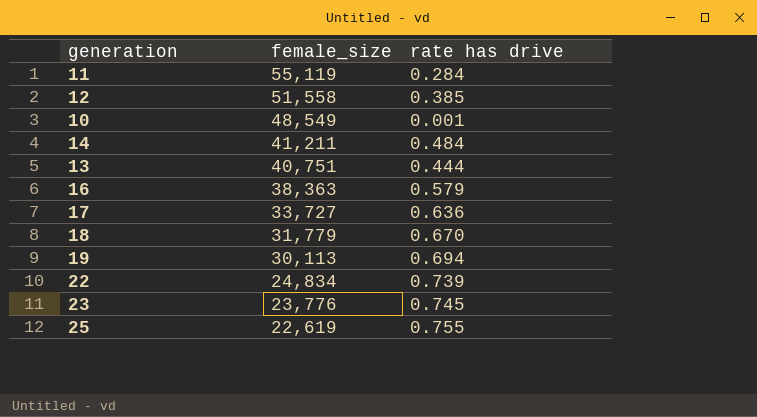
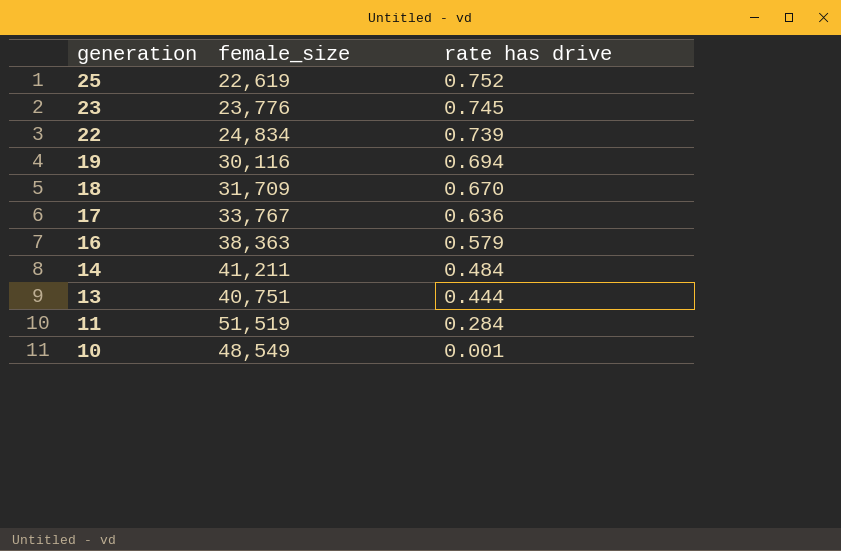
row order: female_size descending -> generation descending
row 12: 51,558 | 0.385 -> none
25 | rate has drive: 0.755 -> 0.752
19 | female_size: 30,113 -> 30,116
18 | female_size: 31,779 -> 31,709
17 | female_size: 33,727 -> 33,767
11 | female_size: 55,119 -> 51,519

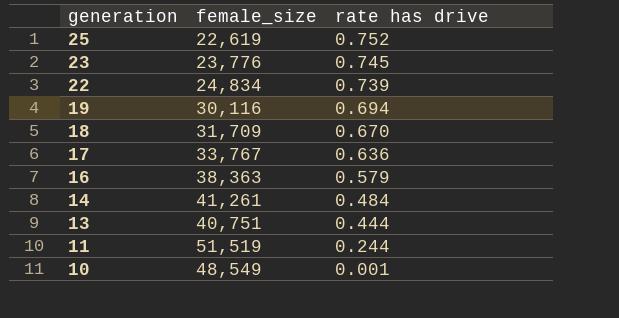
14 | female_size: 41,211 -> 41,261
11 | rate has drive: 0.284 -> 0.244

